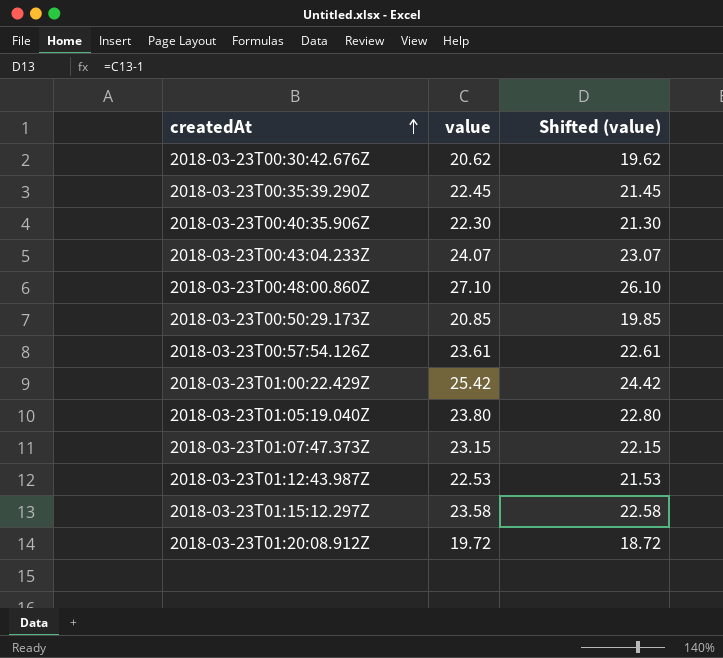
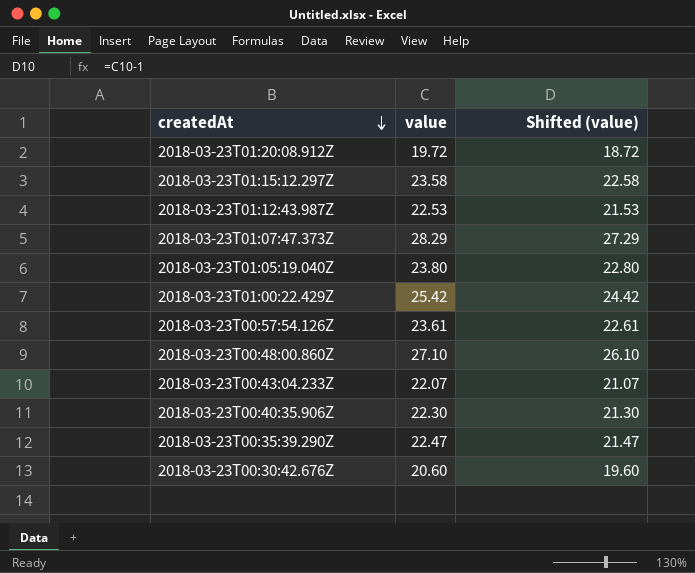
row order: createdAt ascending -> createdAt descending
row 2018-03-23T00:50:29.173Z: 20.85 | 19.85 -> none
2018-03-23T01:07:47.373Z | value: 23.15 -> 28.29
2018-03-23T01:07:47.373Z | Shifted (value): 22.15 -> 27.29
2018-03-23T00:43:04.233Z | value: 24.07 -> 22.07
2018-03-23T00:43:04.233Z | Shifted (value): 23.07 -> 21.07
2018-03-23T00:35:39.290Z | value: 22.45 -> 22.47
2018-03-23T00:35:39.290Z | Shifted (value): 21.45 -> 21.47
2018-03-23T00:30:42.676Z | value: 20.62 -> 20.60
2018-03-23T00:30:42.676Z | Shifted (value): 19.62 -> 19.60

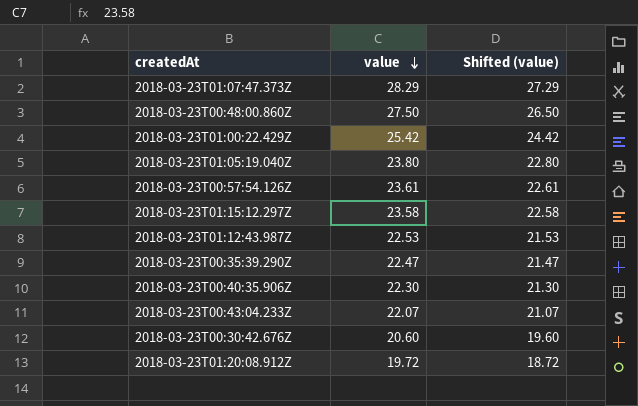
row order: createdAt descending -> value descending
2018-03-23T00:48:00.860Z | value: 27.10 -> 27.50
2018-03-23T00:48:00.860Z | Shifted (value): 26.10 -> 26.50

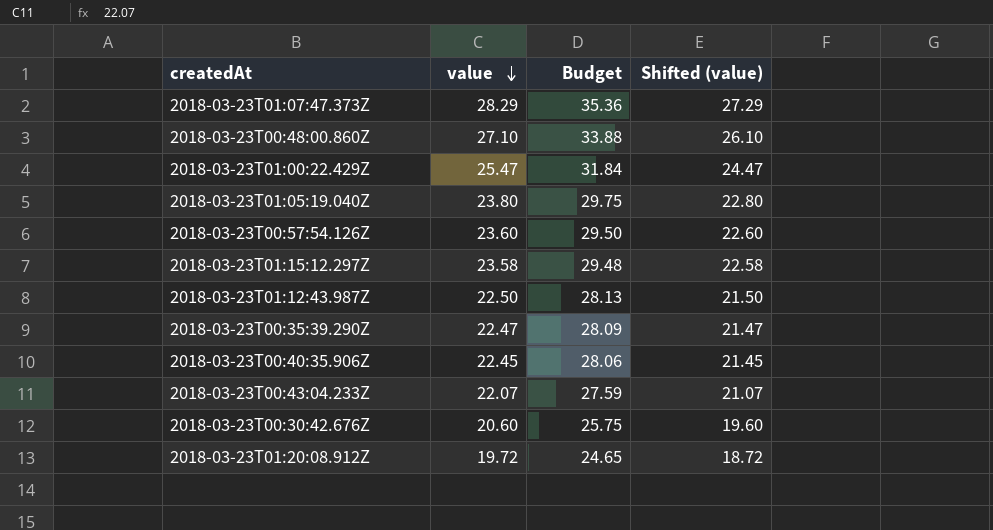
column Budget | formula: none -> [value] * 1.25
2018-03-23T00:48:00.860Z | value: 27.50 -> 27.10
2018-03-23T00:48:00.860Z | Shifted (value): 26.50 -> 26.10
2018-03-23T01:00:22.429Z | value: 25.42 -> 25.47
2018-03-23T01:00:22.429Z | Shifted (value): 24.42 -> 24.47
2018-03-23T00:57:54.126Z | value: 23.61 -> 23.60
2018-03-23T00:57:54.126Z | Shifted (value): 22.61 -> 22.60
2018-03-23T01:12:43.987Z | value: 22.53 -> 22.50
2018-03-23T01:12:43.987Z | Shifted (value): 21.53 -> 21.50
2018-03-23T00:40:35.906Z | value: 22.30 -> 22.45
2018-03-23T00:40:35.906Z | Shifted (value): 21.30 -> 21.45

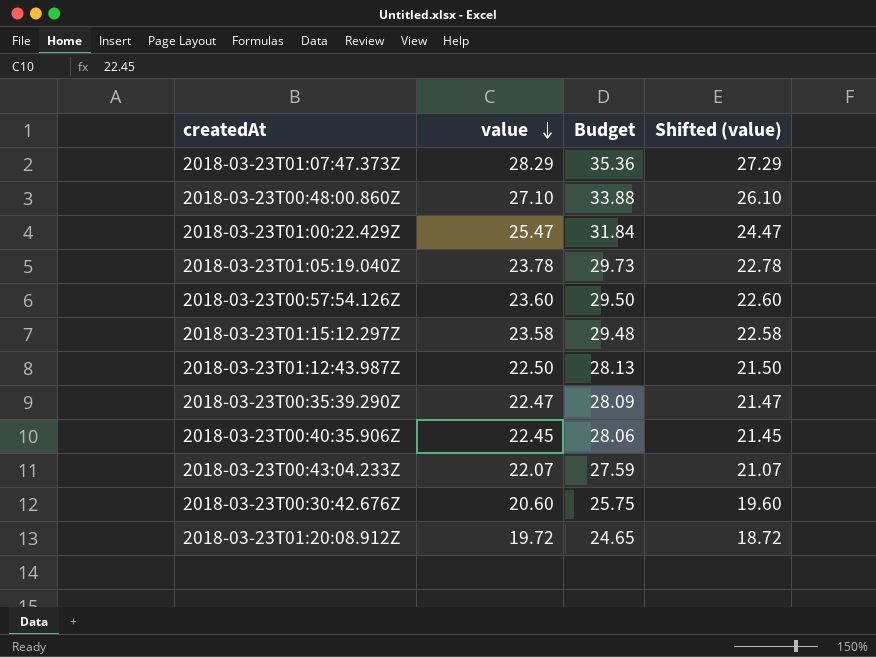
2018-03-23T01:05:19.040Z | value: 23.80 -> 23.78
2018-03-23T01:05:19.040Z | Budget: 29.75 -> 29.73
2018-03-23T01:05:19.040Z | Shifted (value): 22.80 -> 22.78

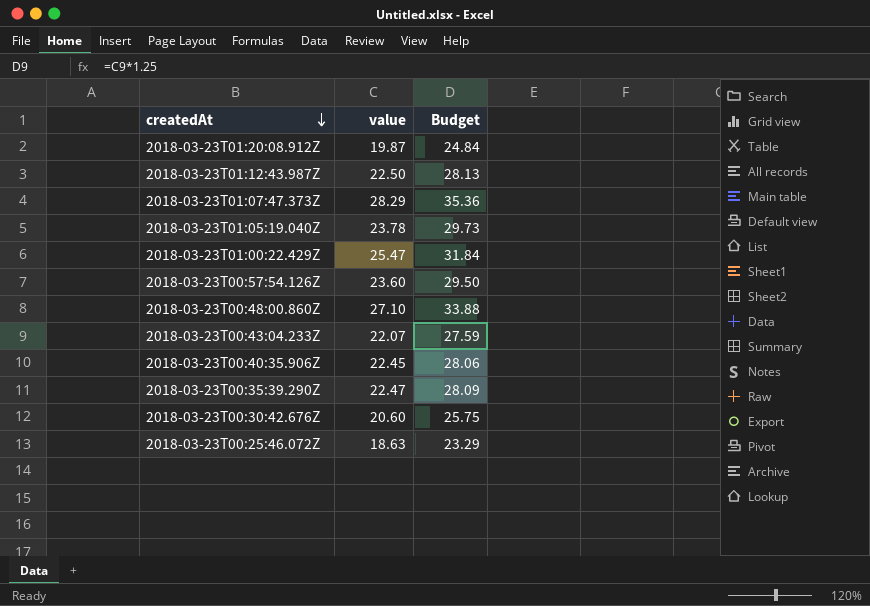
row order: value descending -> createdAt descending
column Shifted (value) | formula: [value] - 1 -> none
row 2018-03-23T01:15:12.297Z: 23.58 | 29.48 | 22.58 -> none
2018-03-23T01:20:08.912Z | value: 19.72 -> 19.87
2018-03-23T01:20:08.912Z | Budget: 24.65 -> 24.84
row 2018-03-23T00:25:46.072Z: none -> 18.63 | 23.29

